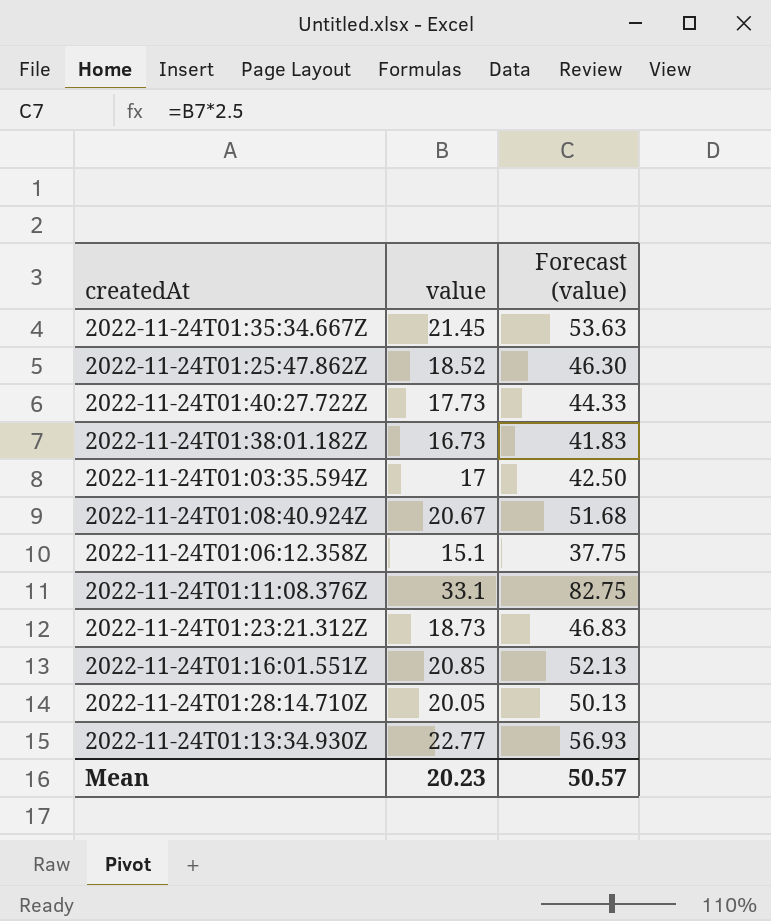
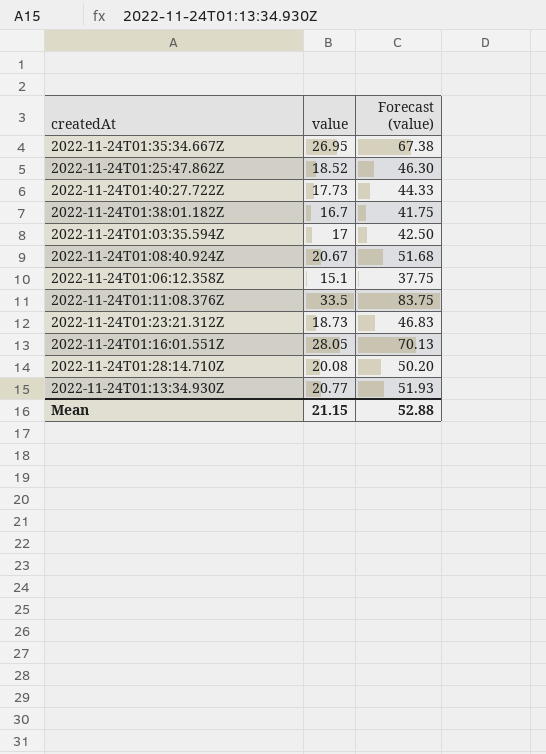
2022-11-24T01:35:34.667Z | value: 21.45 -> 26.95
2022-11-24T01:35:34.667Z | Forecast (value): 53.63 -> 67.38
2022-11-24T01:38:01.182Z | value: 16.73 -> 16.7
2022-11-24T01:38:01.182Z | Forecast (value): 41.83 -> 41.75
2022-11-24T01:11:08.376Z | value: 33.1 -> 33.5
2022-11-24T01:11:08.376Z | Forecast (value): 82.75 -> 83.75
2022-11-24T01:16:01.551Z | value: 20.85 -> 28.05
2022-11-24T01:16:01.551Z | Forecast (value): 52.13 -> 70.13
2022-11-24T01:28:14.710Z | value: 20.05 -> 20.08
2022-11-24T01:28:14.710Z | Forecast (value): 50.13 -> 50.20
2022-11-24T01:13:34.930Z | value: 22.77 -> 20.77
2022-11-24T01:13:34.930Z | Forecast (value): 56.93 -> 51.93
Mean | value: 20.23 -> 21.15
Mean | Forecast (value): 50.57 -> 52.88

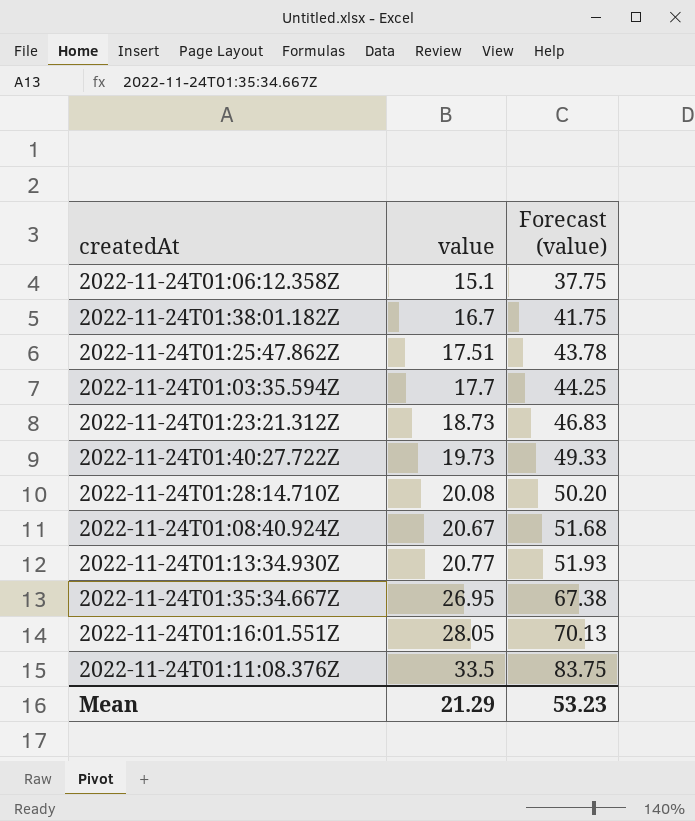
row order: none -> value ascending
2022-11-24T01:25:47.862Z | value: 18.52 -> 17.51
2022-11-24T01:25:47.862Z | Forecast (value): 46.30 -> 43.78
2022-11-24T01:03:35.594Z | value: 17 -> 17.7
2022-11-24T01:03:35.594Z | Forecast (value): 42.50 -> 44.25
2022-11-24T01:40:27.722Z | value: 17.73 -> 19.73
2022-11-24T01:40:27.722Z | Forecast (value): 44.33 -> 49.33
Mean | value: 21.15 -> 21.29
Mean | Forecast (value): 52.88 -> 53.23

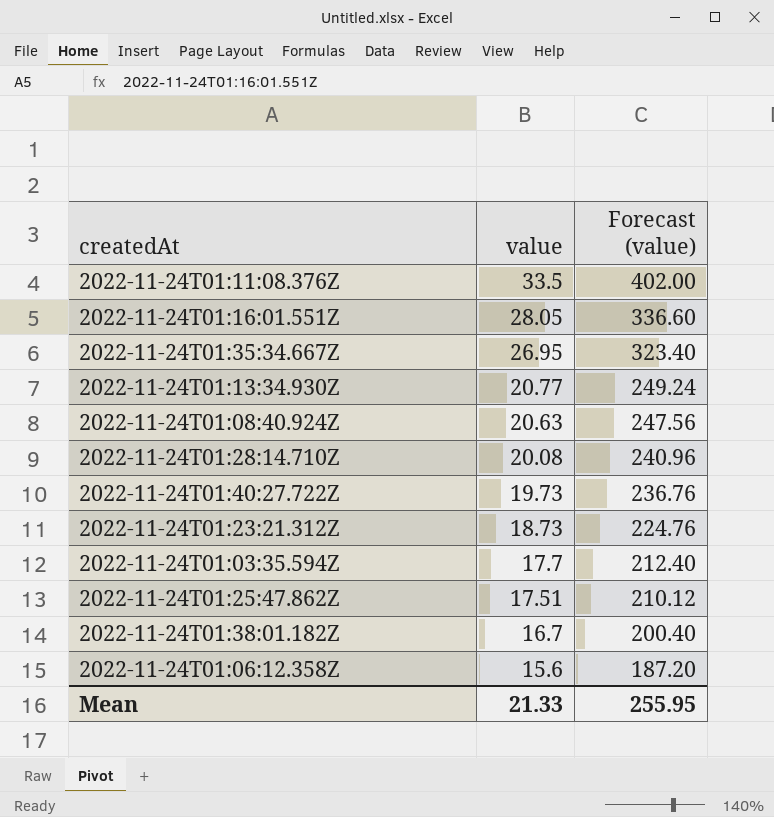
row order: value ascending -> value descending
column Forecast (value) | formula: [value] * 2.5 -> [value] * 12
2022-11-24T01:08:40.924Z | value: 20.67 -> 20.63
2022-11-24T01:06:12.358Z | value: 15.1 -> 15.6
Mean | value: 21.29 -> 21.33
Mean | Forecast (value): 53.23 -> 255.95

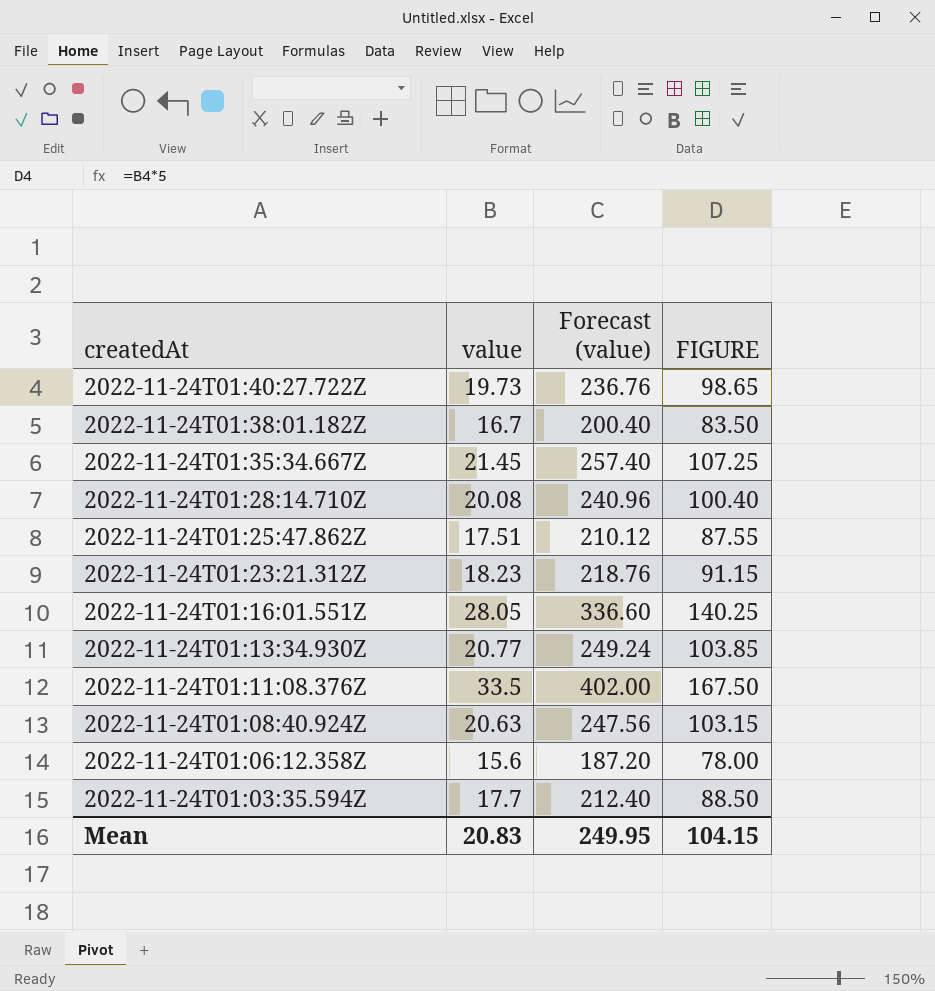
row order: value descending -> createdAt descending
column FIGURE | formula: none -> [value] * 5
2022-11-24T01:35:34.667Z | value: 26.95 -> 21.45
2022-11-24T01:35:34.667Z | Forecast (value): 323.40 -> 257.40
2022-11-24T01:23:21.312Z | value: 18.73 -> 18.23
2022-11-24T01:23:21.312Z | Forecast (value): 224.76 -> 218.76
Mean | value: 21.33 -> 20.83
Mean | Forecast (value): 255.95 -> 249.95

